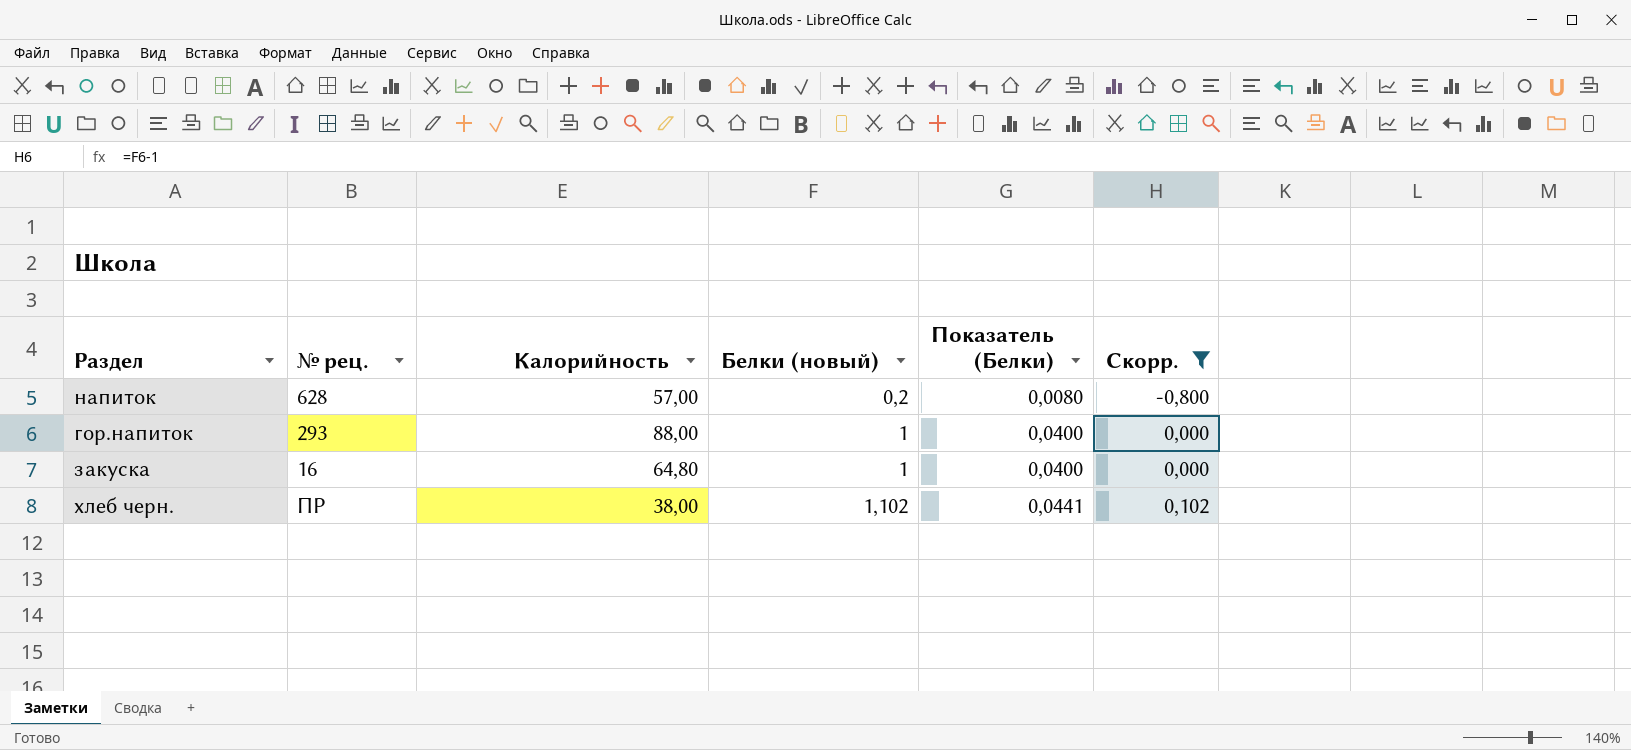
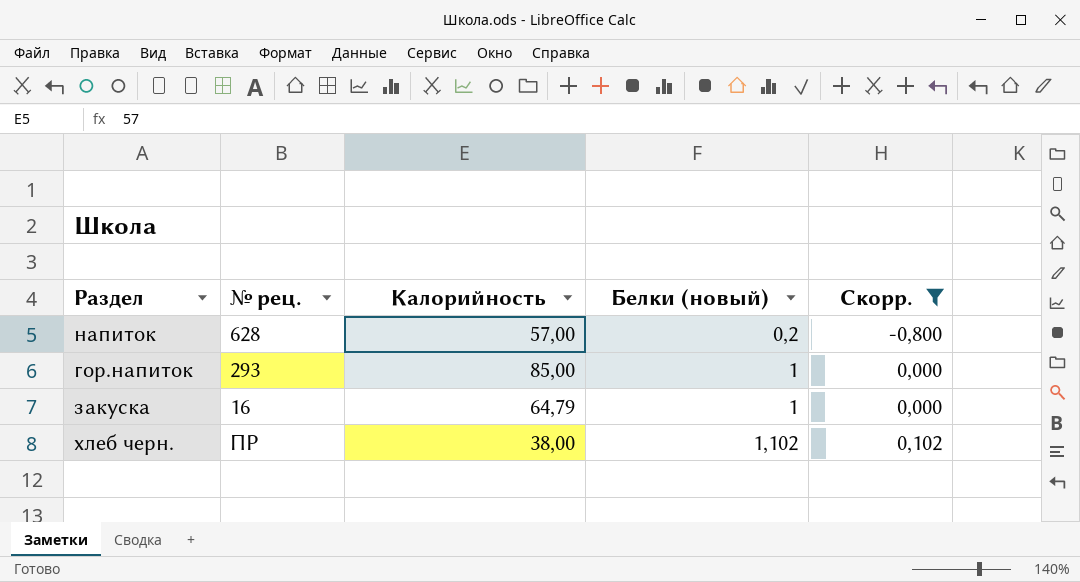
column Показатель (Белки) | formula: [Белки (новый)] * 0,04 -> none
гор.напиток | Калорийность: 88,00 -> 85,00
закуска | Калорийность: 64,80 -> 64,79

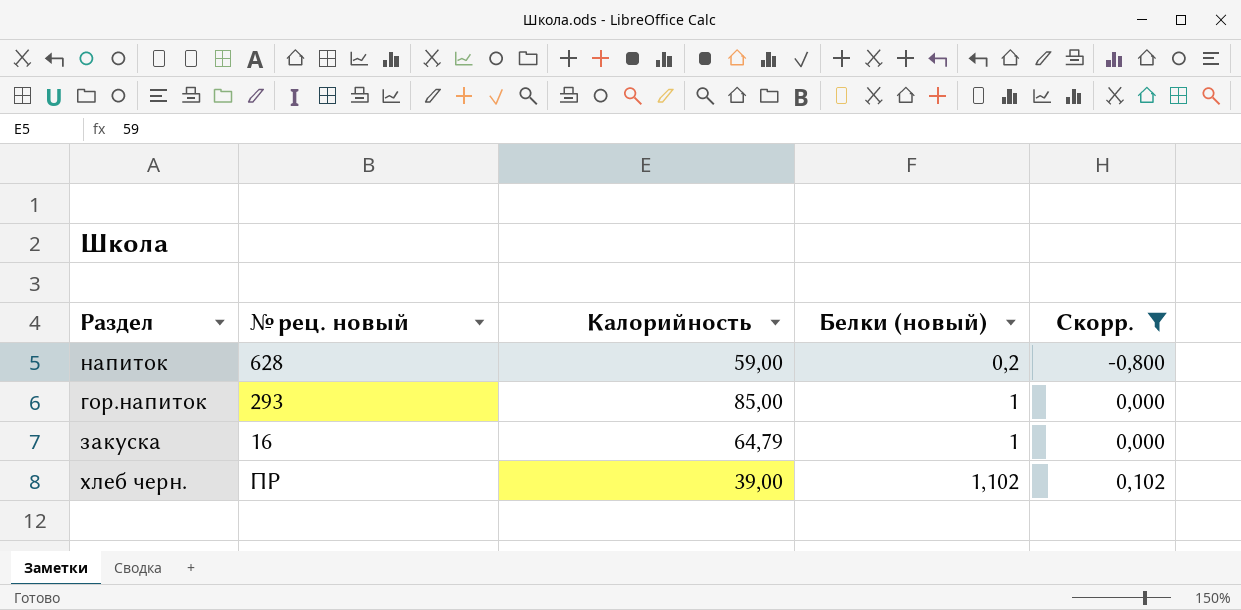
column name: № рец. -> № рец. новый
напиток | Калорийность: 57,00 -> 59,00
хлеб черн. | Калорийность: 38,00 -> 39,00

